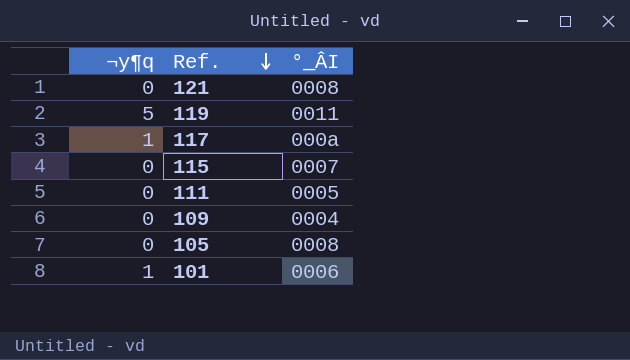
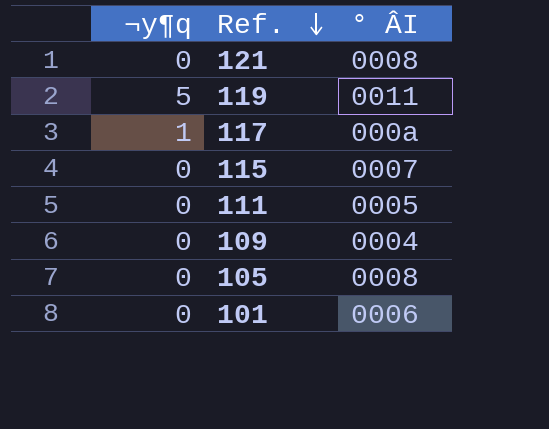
column name: °_ÂI -> ° ÂI
101 | ¬y¶q: 1 -> 0

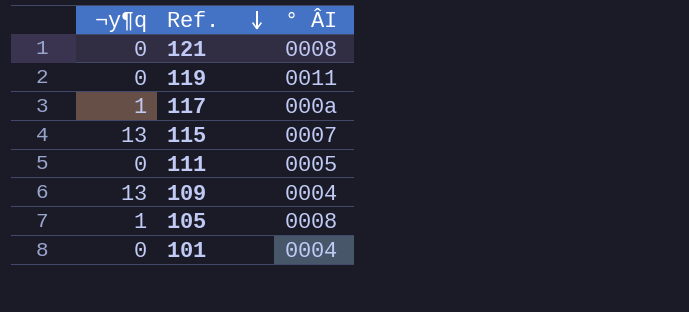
119 | ¬y¶q: 5 -> 0
115 | ¬y¶q: 0 -> 13
109 | ¬y¶q: 0 -> 13
105 | ¬y¶q: 0 -> 1
101 | ° ÂI: 0006 -> 0004

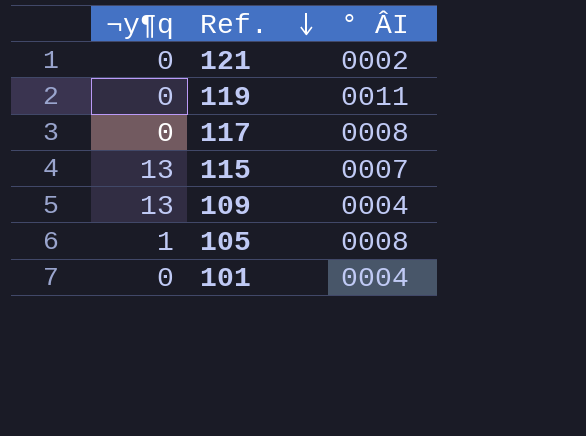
row 111: 0 | 0005 -> none
121 | ° ÂI: 0008 -> 0002
117 | ¬y¶q: 1 -> 0
117 | ° ÂI: 000a -> 0008

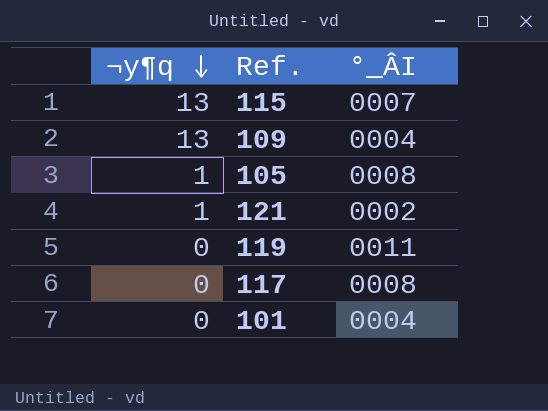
row order: Ref. descending -> ¬y¶q descending
column name: ° ÂI -> °_ÂI
121 | ¬y¶q: 0 -> 1

